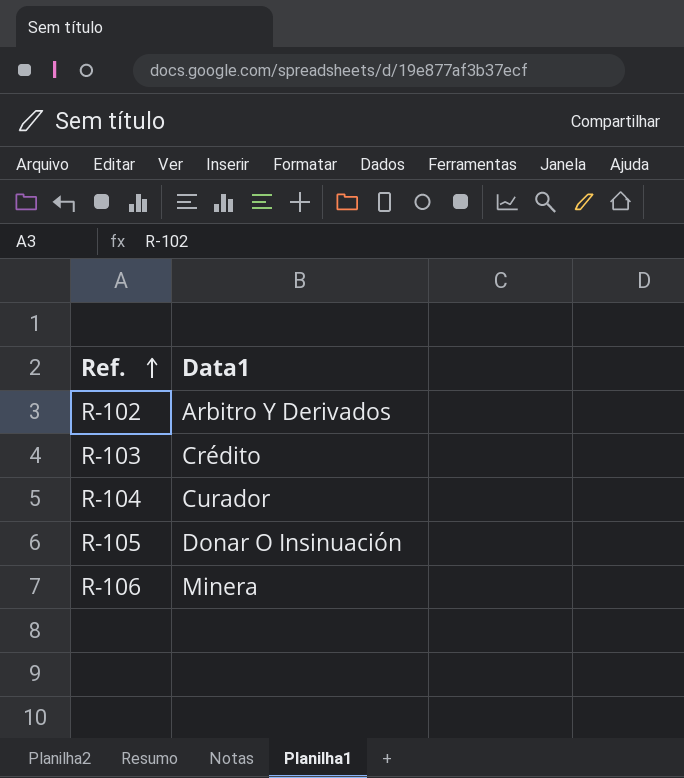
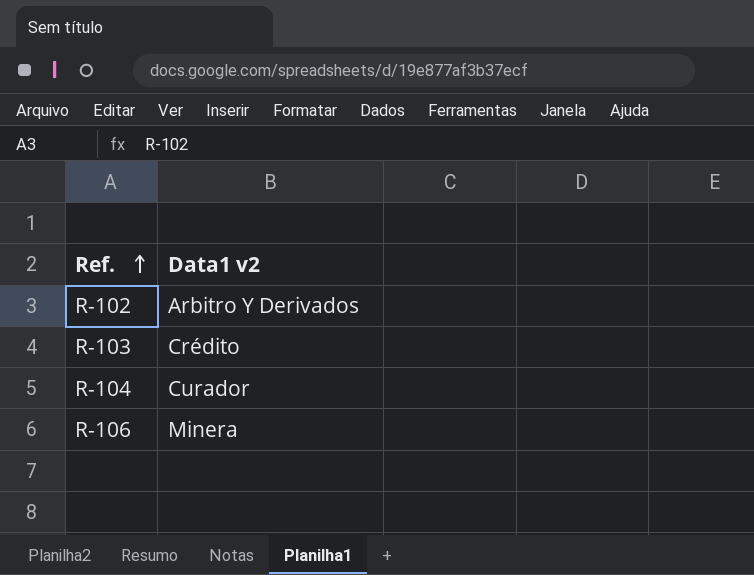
column name: Data1 -> Data1 v2
row R-105: Donar O Insinuación -> none

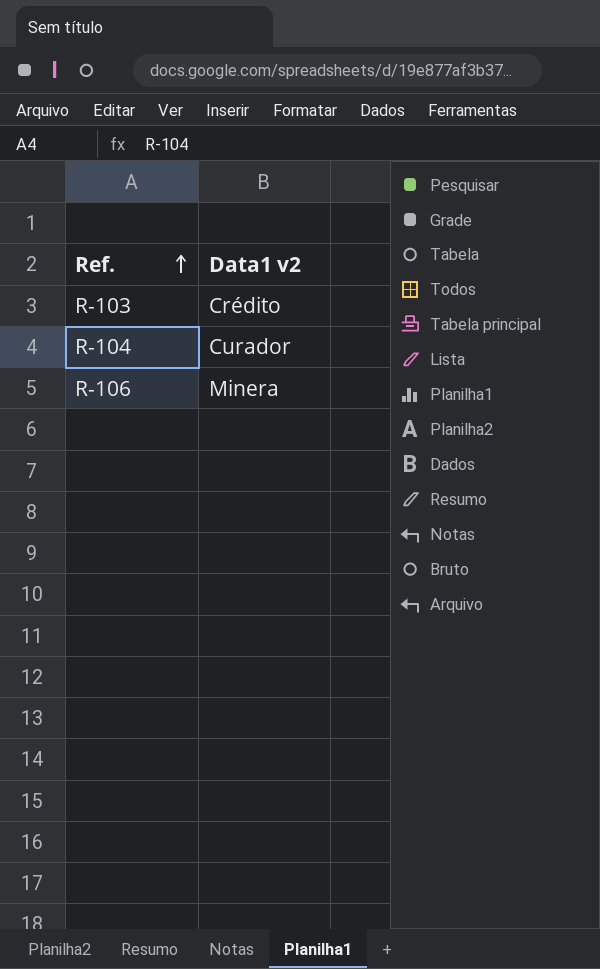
row R-102: Arbitro Y Derivados -> none

